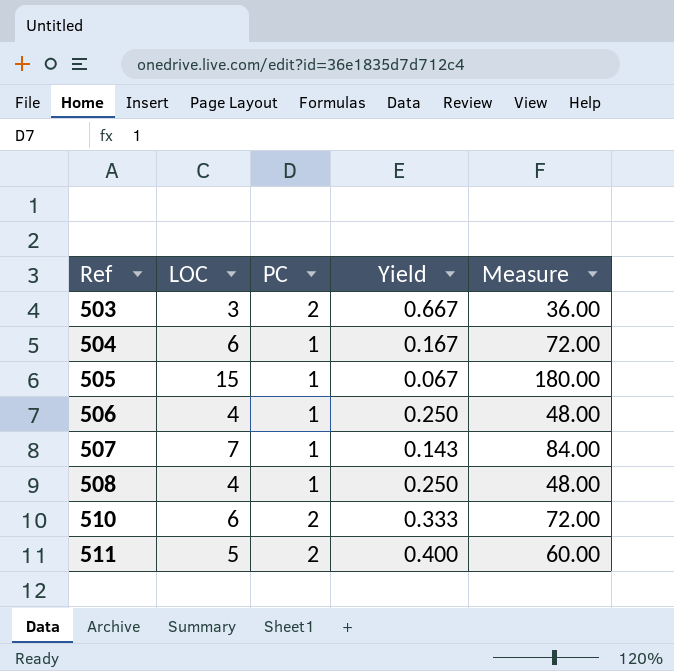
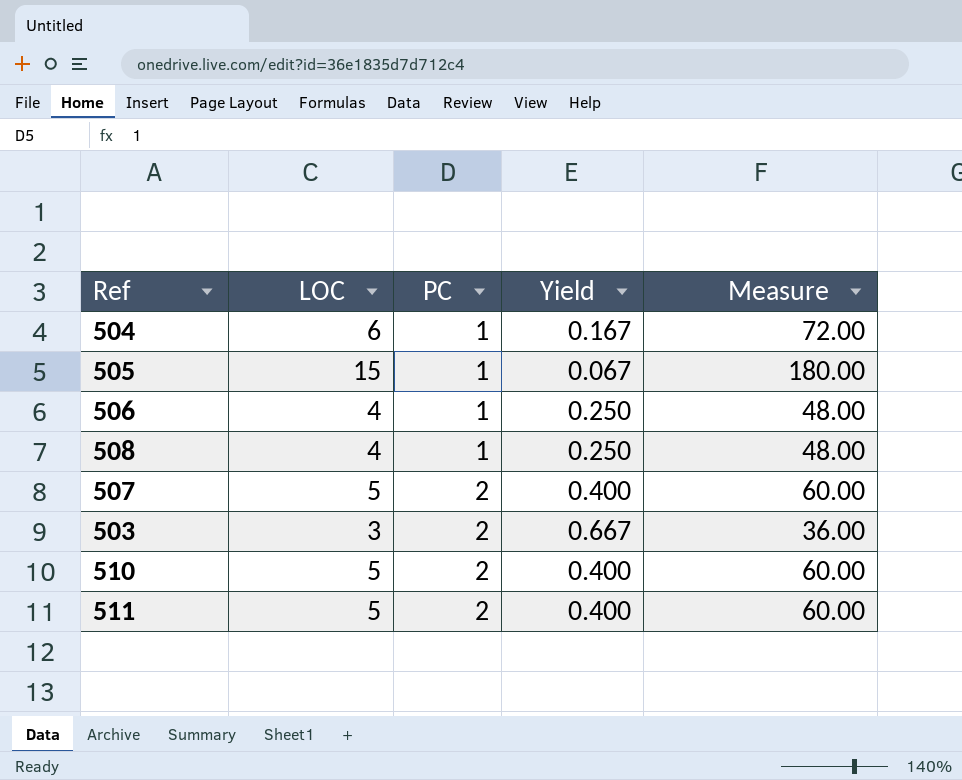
row order: Ref ascending -> PC ascending
507 | LOC: 7 -> 5
507 | PC: 1 -> 2
507 | Yield: 0.143 -> 0.400
507 | Measure: 84.00 -> 60.00
510 | LOC: 6 -> 5
510 | Yield: 0.333 -> 0.400
510 | Measure: 72.00 -> 60.00

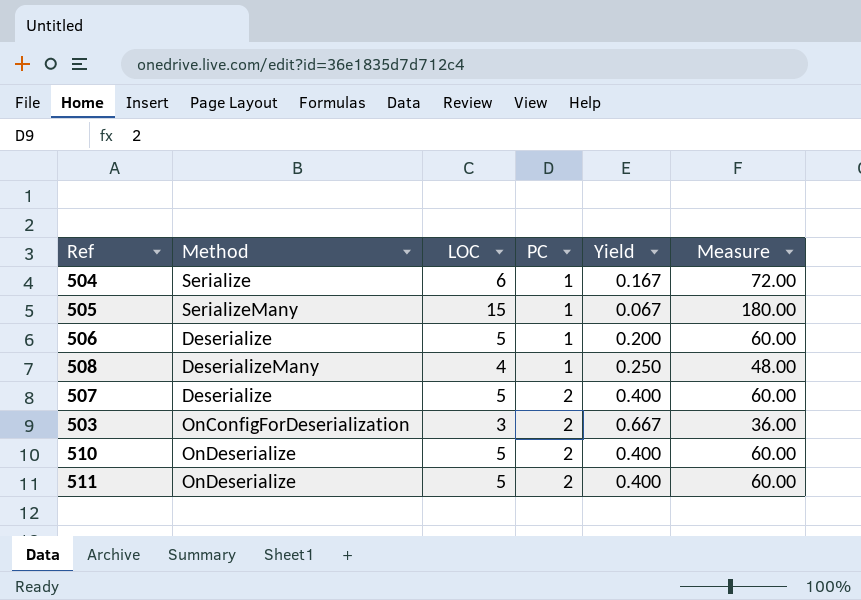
column Method | position: none -> 2
506 | LOC: 4 -> 5
506 | Yield: 0.250 -> 0.200
506 | Measure: 48.00 -> 60.00

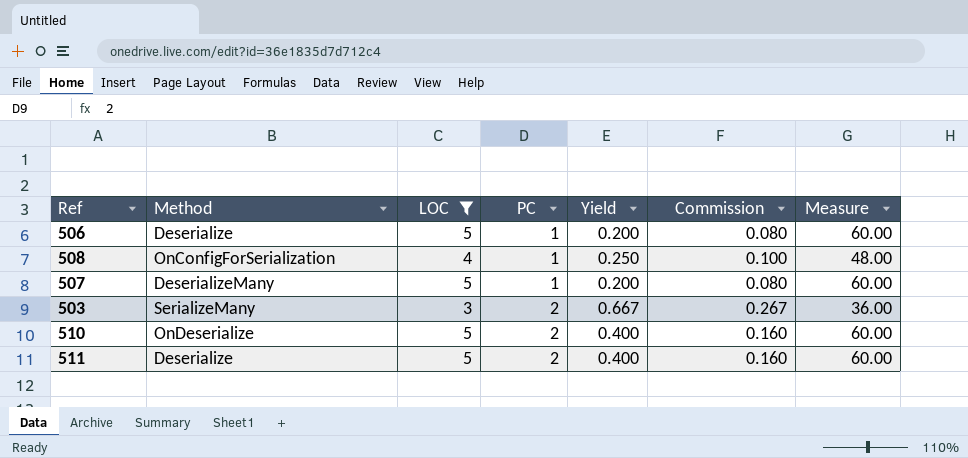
filter: none -> LOC <= 5
column Commission | formula: none -> [Yield] * 0.4
508 | Method: DeserializeMany -> OnConfigForSerialization
507 | Method: Deserialize -> DeserializeMany
507 | PC: 2 -> 1
507 | Yield: 0.400 -> 0.200
503 | Method: OnConfigForDeserialization -> SerializeMany
511 | Method: OnDeserialize -> Deserialize

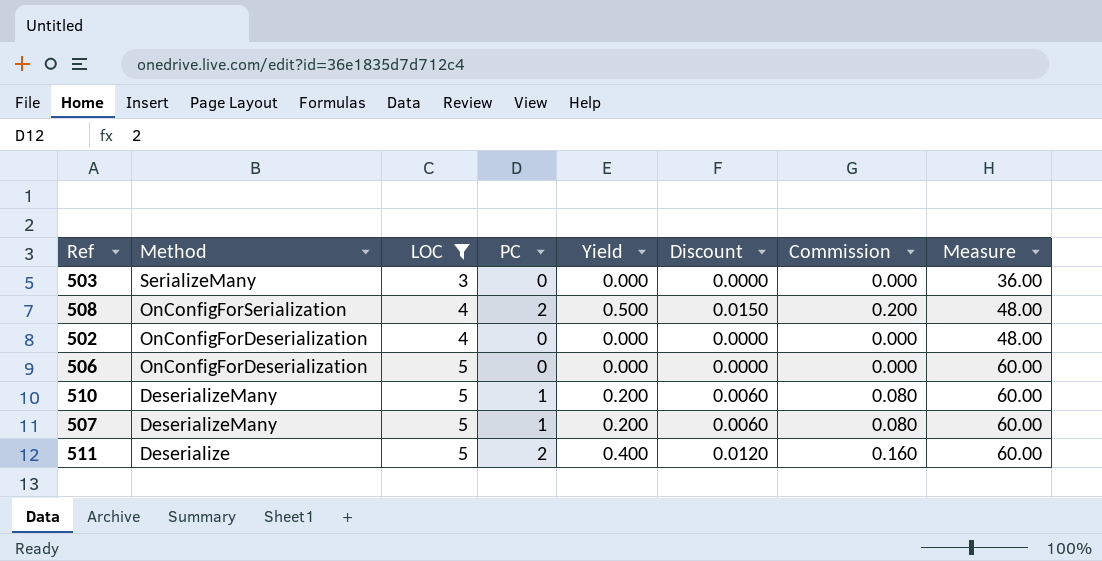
row order: PC ascending -> Method descending
column Discount | formula: none -> [Yield] * 0.03
503 | PC: 2 -> 0
503 | Yield: 0.667 -> 0.000
503 | Commission: 0.267 -> 0.000
508 | PC: 1 -> 2
508 | Yield: 0.250 -> 0.500
508 | Commission: 0.100 -> 0.200
row 502: none -> OnConfigForDeserialization | 4 | 0 | 0.000 | 0.0000 | 0.000 | 48.00
506 | Method: Deserialize -> OnConfigForDeserialization
506 | PC: 1 -> 0
506 | Yield: 0.200 -> 0.000
506 | Commission: 0.080 -> 0.000
510 | Method: OnDeserialize -> DeserializeMany
510 | PC: 2 -> 1
510 | Yield: 0.400 -> 0.200
510 | Commission: 0.160 -> 0.080

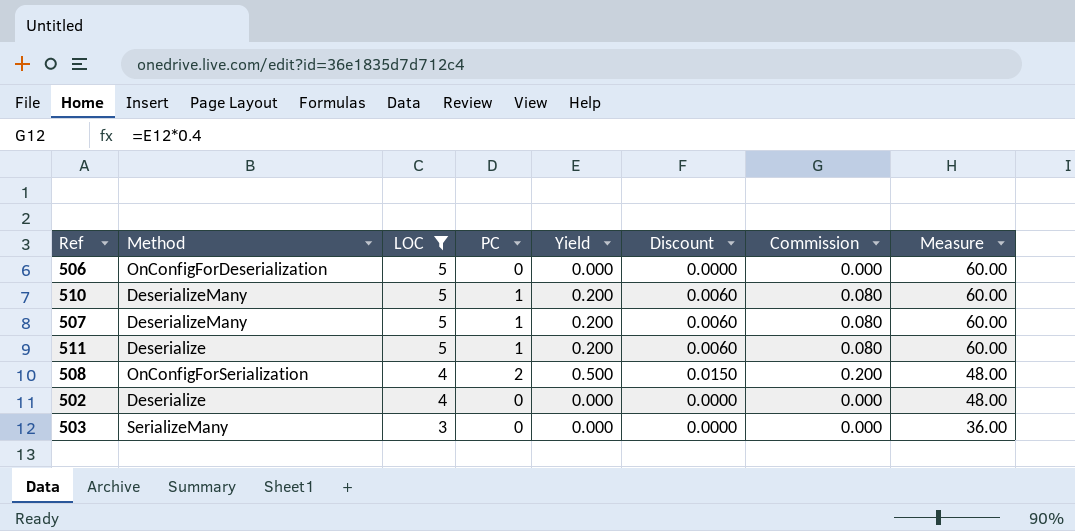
row order: Method descending -> LOC descending
511 | PC: 2 -> 1
511 | Yield: 0.400 -> 0.200
511 | Discount: 0.0120 -> 0.0060
511 | Commission: 0.160 -> 0.080
502 | Method: OnConfigForDeserialization -> Deserialize

